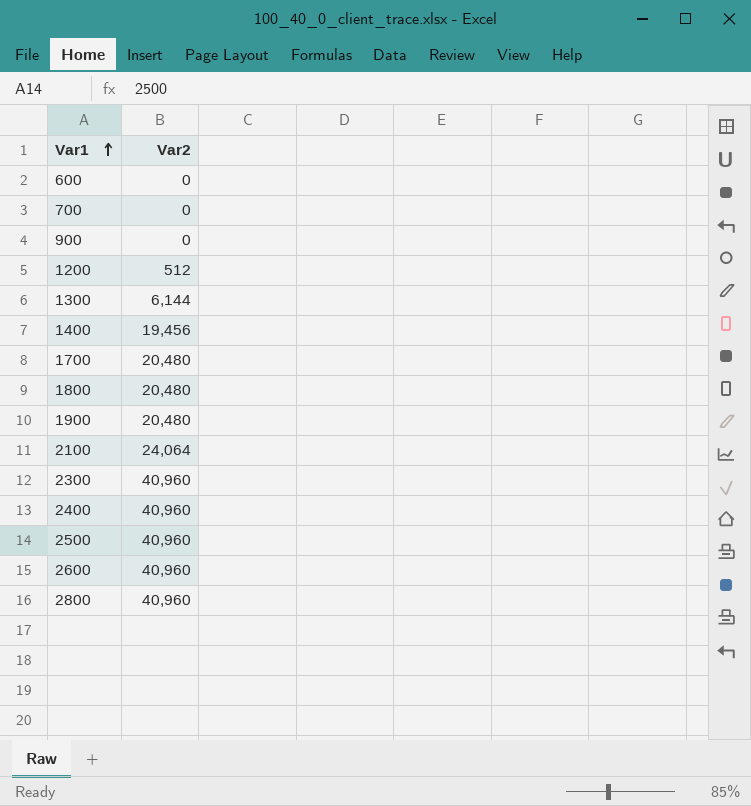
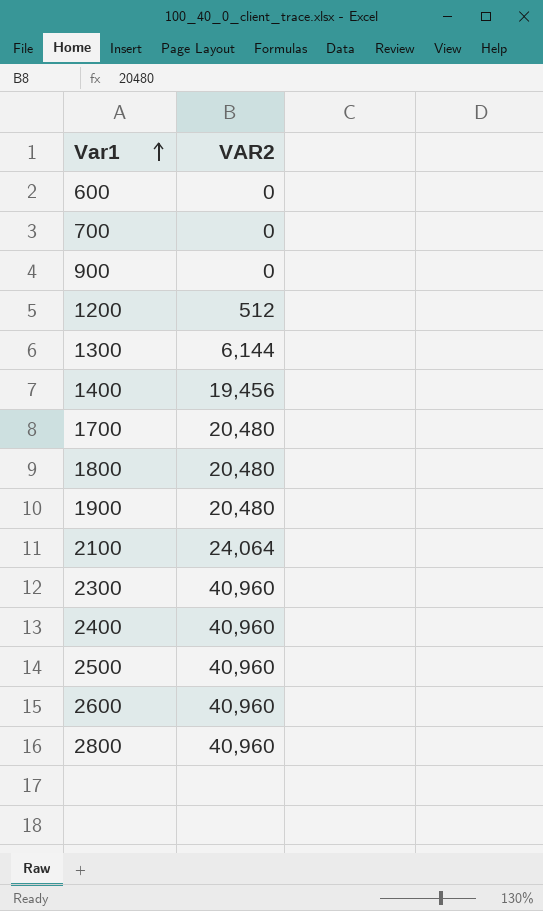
column name: Var2 -> VAR2

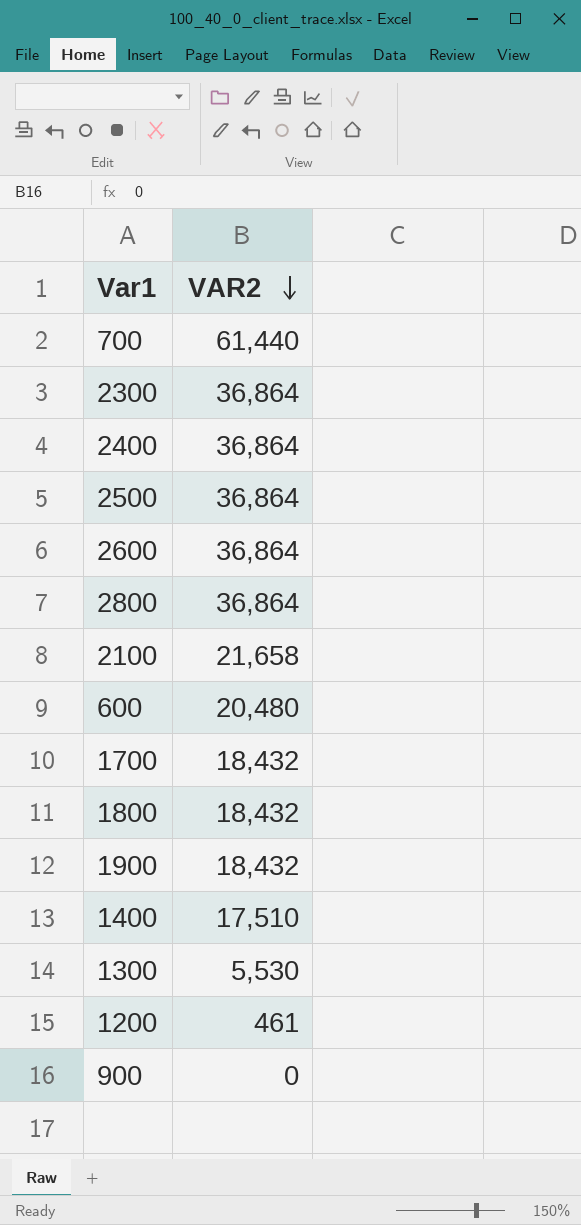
row order: Var1 ascending -> VAR2 descending
700 | VAR2: 0 -> 61,440
2300 | VAR2: 40,960 -> 36,864
2400 | VAR2: 40,960 -> 36,864
2500 | VAR2: 40,960 -> 36,864
2600 | VAR2: 40,960 -> 36,864
2800 | VAR2: 40,960 -> 36,864
2100 | VAR2: 24,064 -> 21,658
600 | VAR2: 0 -> 20,480
1700 | VAR2: 20,480 -> 18,432
1800 | VAR2: 20,480 -> 18,432
1900 | VAR2: 20,480 -> 18,432
1400 | VAR2: 19,456 -> 17,510
1300 | VAR2: 6,144 -> 5,530
1200 | VAR2: 512 -> 461

